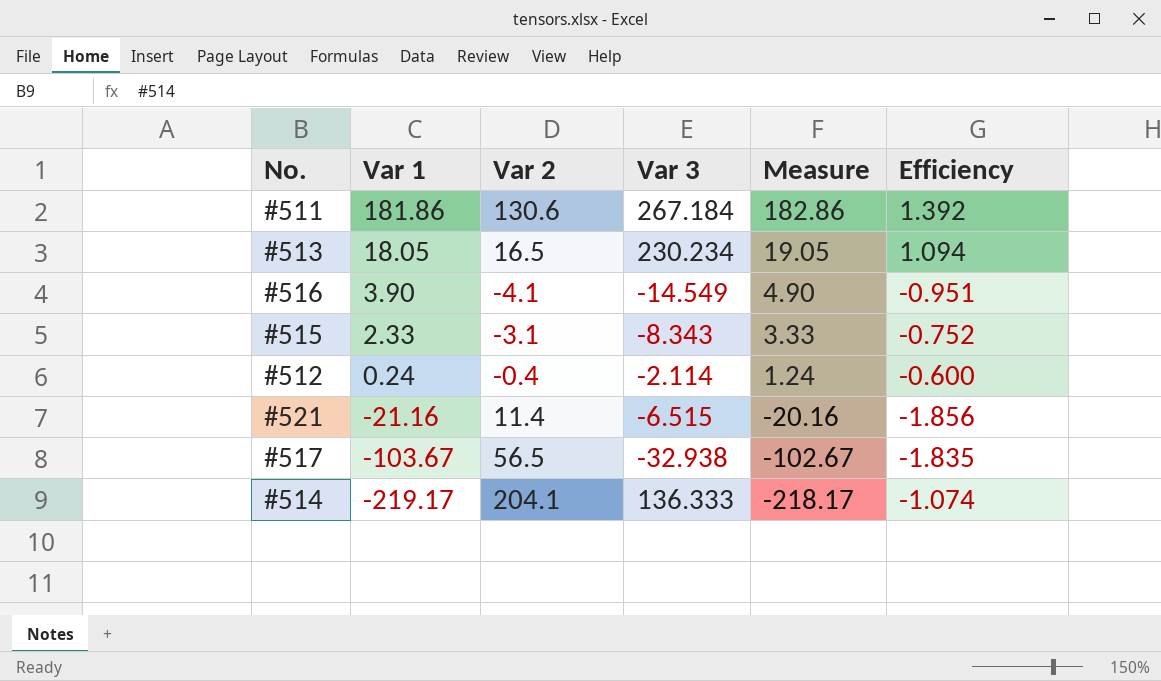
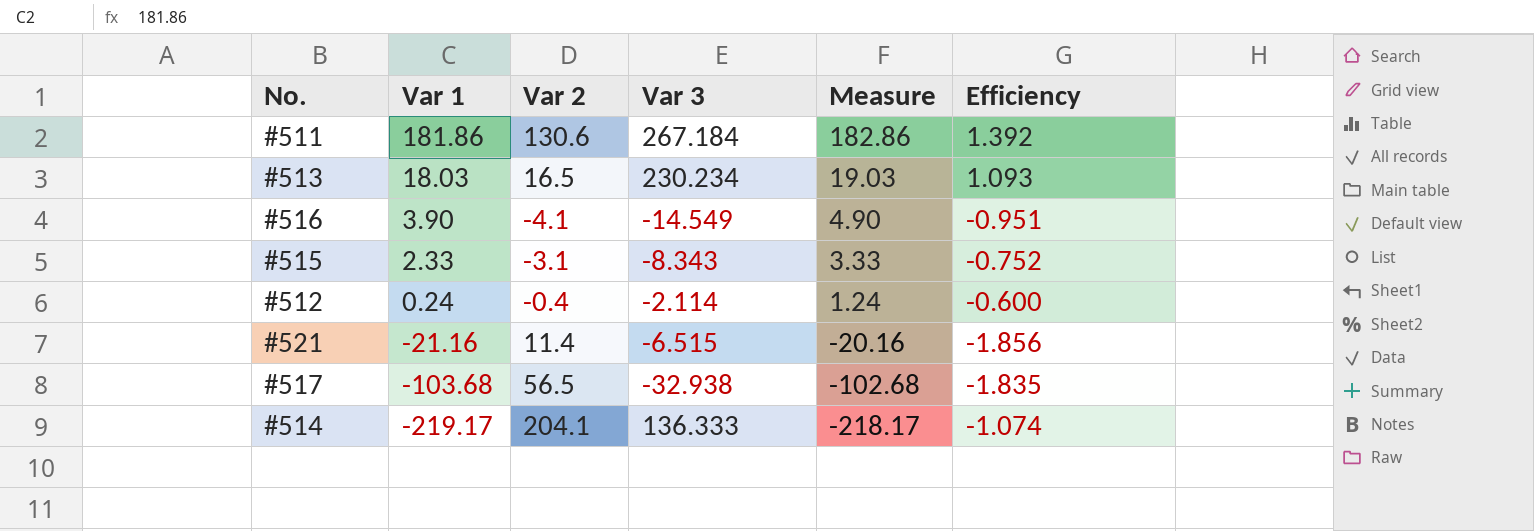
#513 | Var 1: 18.05 -> 18.03
#513 | Measure: 19.05 -> 19.03
#513 | Efficiency: 1.094 -> 1.093
#517 | Var 1: -103.67 -> -103.68
#517 | Measure: -102.67 -> -102.68

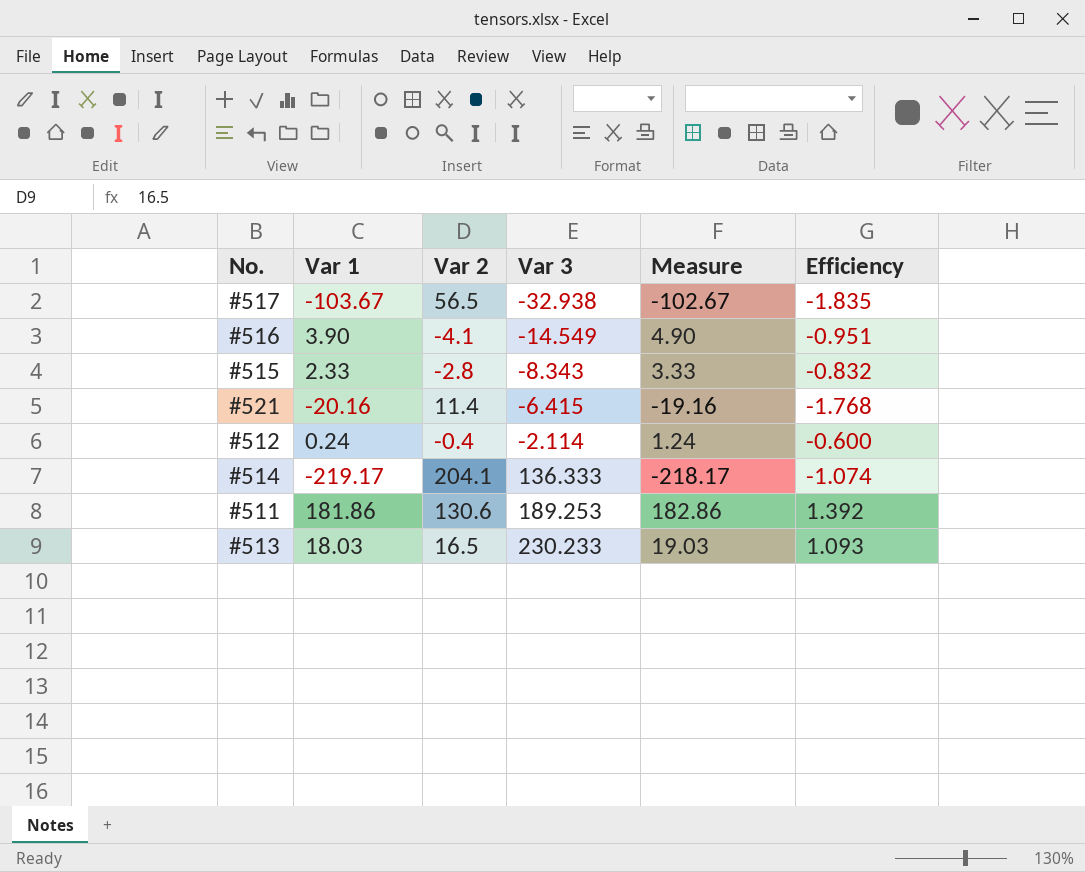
row order: Var 1 descending -> Var 3 ascending
#517 | Var 1: -103.68 -> -103.67
#517 | Measure: -102.68 -> -102.67
#515 | Var 2: -3.1 -> -2.8
#515 | Efficiency: -0.752 -> -0.832
#521 | Var 1: -21.16 -> -20.16
#521 | Var 3: -6.515 -> -6.415
#521 | Measure: -20.16 -> -19.16
#521 | Efficiency: -1.856 -> -1.768
#511 | Var 3: 267.184 -> 189.253
#513 | Var 3: 230.234 -> 230.233

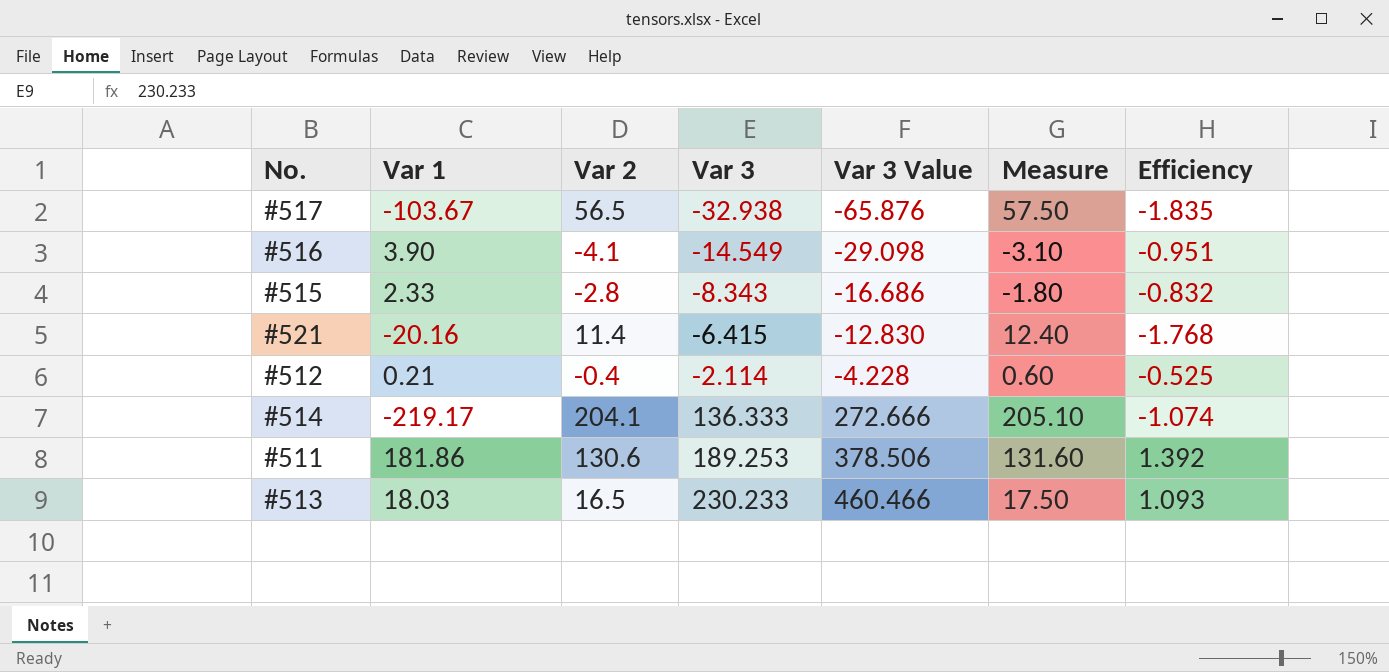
column Var 3 Value | formula: none -> [Var 3] * 2
column Measure | formula: [Var 1] + 1 -> [Var 2] + 1
#512 | Var 1: 0.24 -> 0.21
#512 | Efficiency: -0.600 -> -0.525

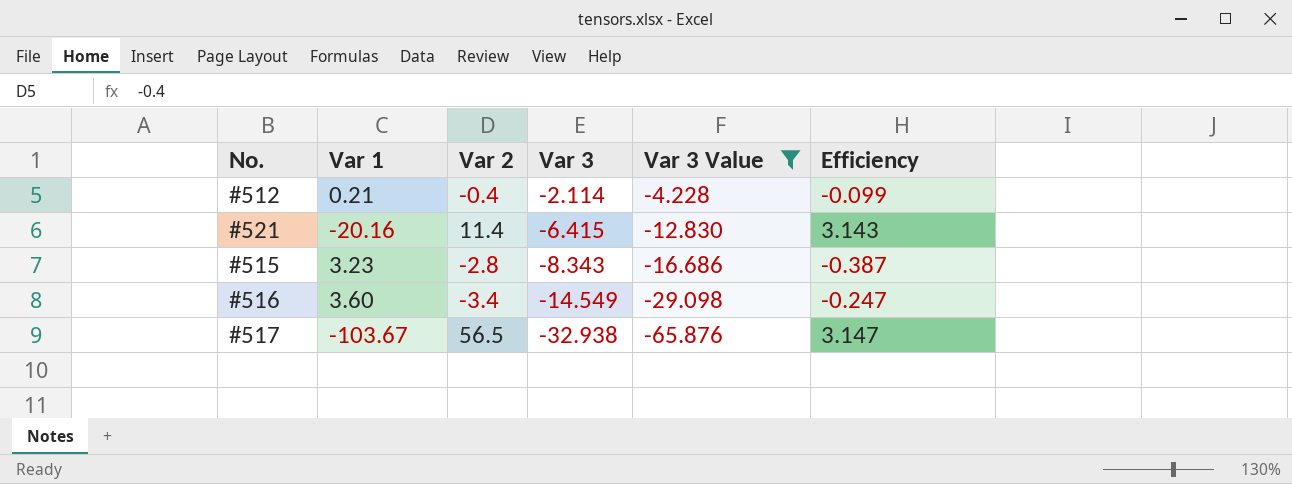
filter: none -> Var 3 Value <= -4.228
row order: Var 3 ascending -> Var 3 descending
column Measure | formula: [Var 2] + 1 -> none
column Efficiency | formula: [Var 1] / [Var 2] -> [Var 1] / [Var 3]
#515 | Var 1: 2.33 -> 3.23
#516 | Var 1: 3.90 -> 3.60
#516 | Var 2: -4.1 -> -3.4

